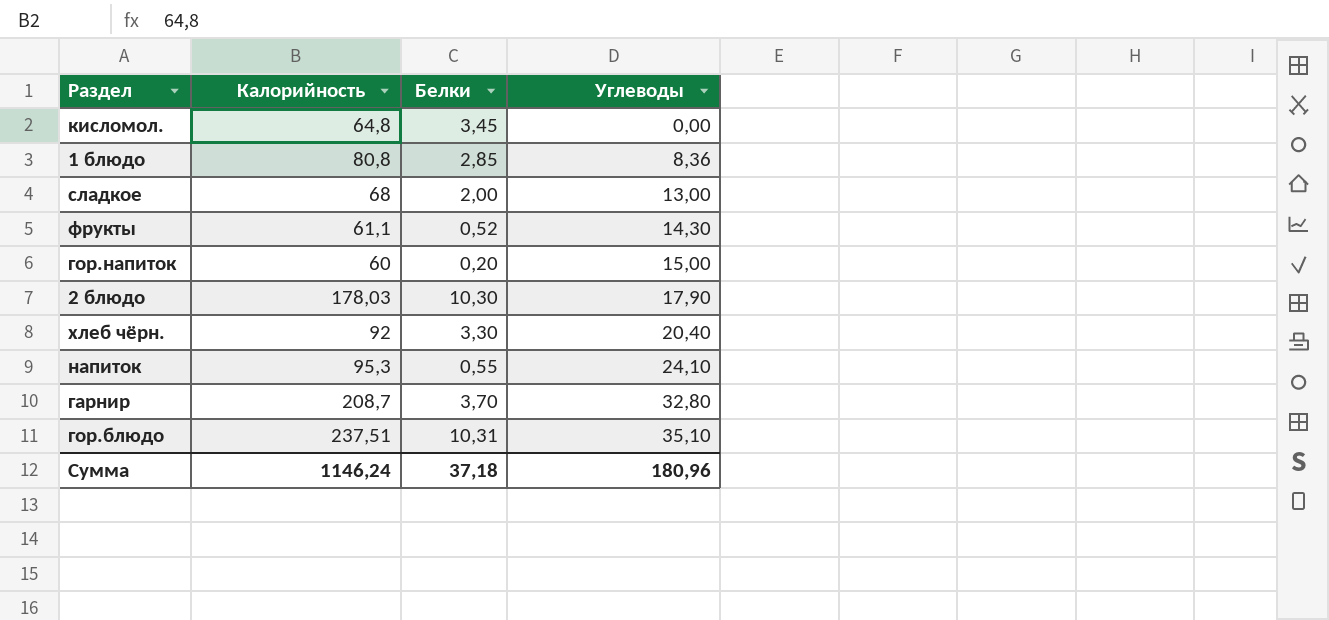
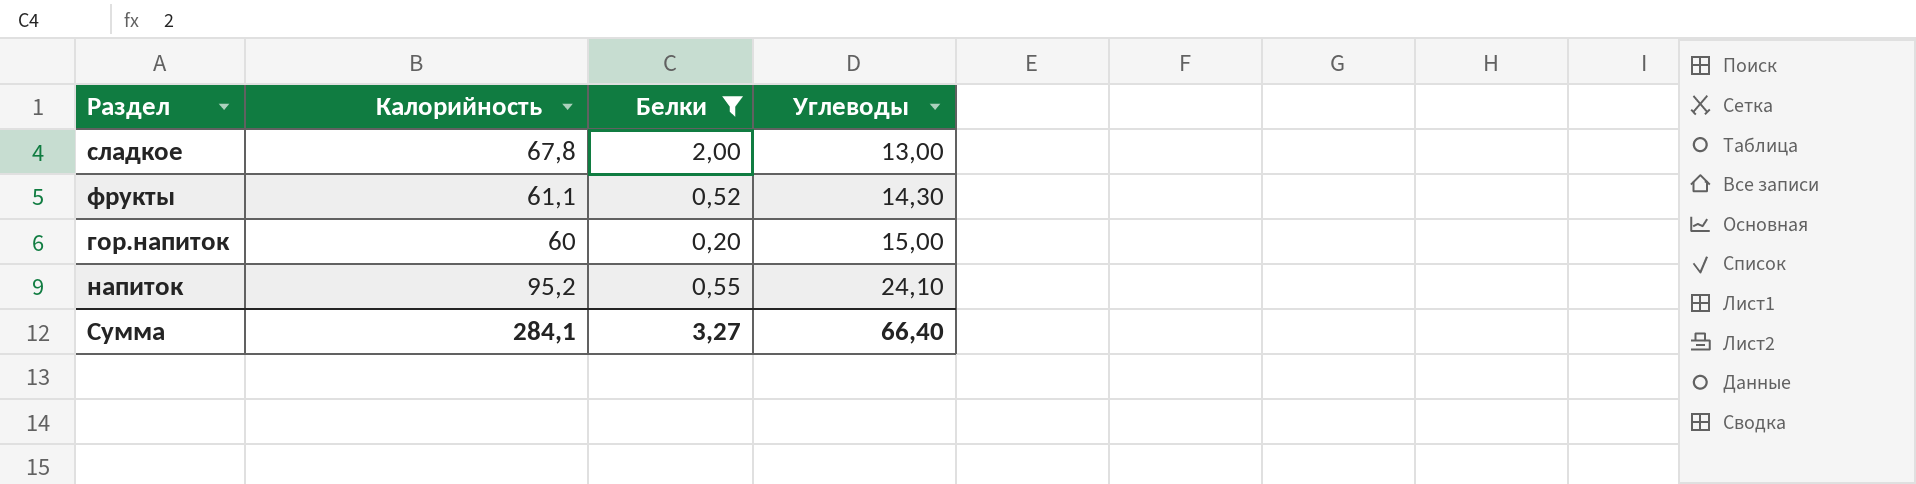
filter: none -> Белки <= 2,00
сладкое | Калорийность: 68 -> 67,8
напиток | Калорийность: 95,3 -> 95,2
Сумма | Калорийность: 1146,24 -> 284,1
Сумма | Белки: 37,18 -> 3,27
Сумма | Углеводы: 180,96 -> 66,40

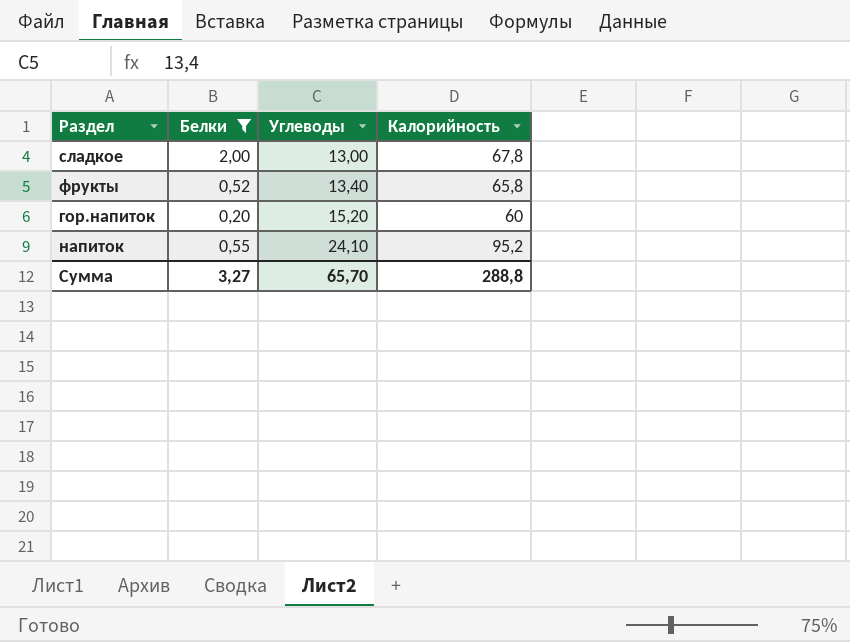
column Калорийность | position: 2 -> 4
фрукты | Углеводы: 14,30 -> 13,40
фрукты | Калорийность: 61,1 -> 65,8
гор.напиток | Углеводы: 15,00 -> 15,20
Сумма | Углеводы: 66,40 -> 65,70
Сумма | Калорийность: 284,1 -> 288,8

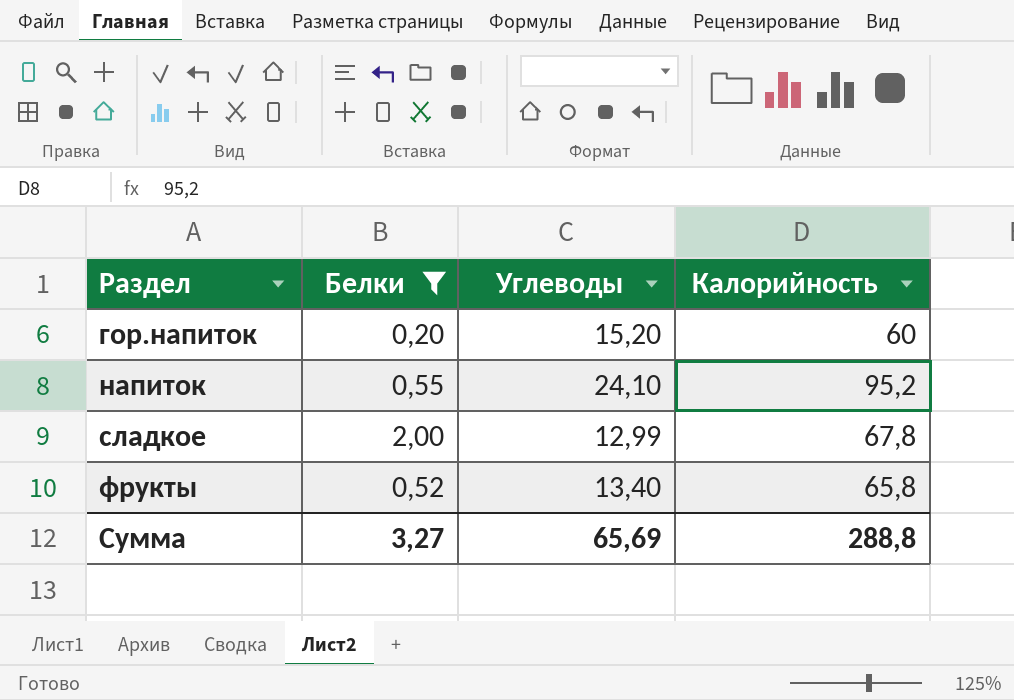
row order: Углеводы ascending -> Раздел ascending
сладкое | Углеводы: 13,00 -> 12,99
Сумма | Углеводы: 65,70 -> 65,69

